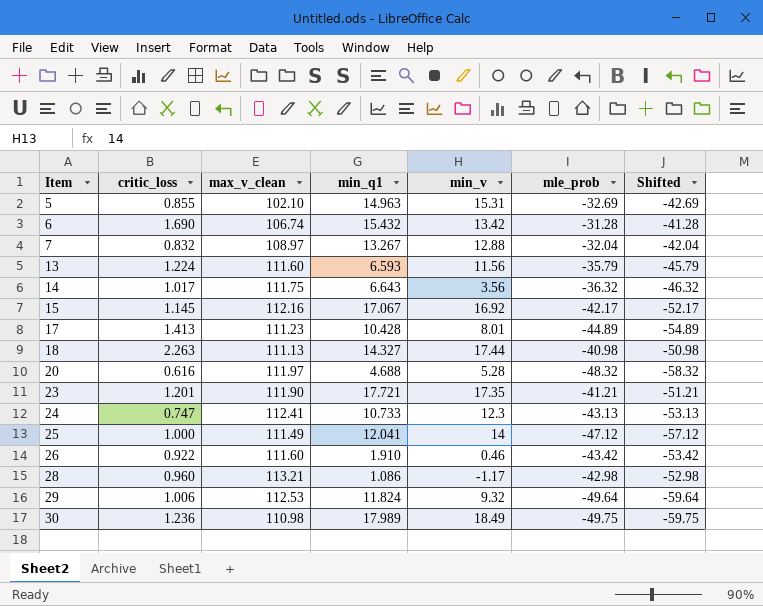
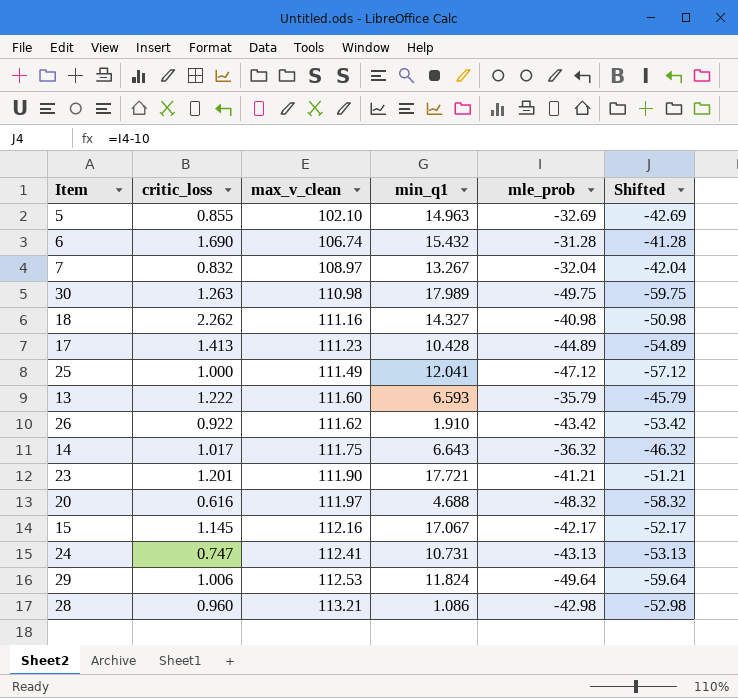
row order: Item ascending -> max_v_clean ascending
column min_v | position: 5 -> none
30 | critic_loss: 1.236 -> 1.263
18 | critic_loss: 2.263 -> 2.262
18 | max_v_clean: 111.13 -> 111.16
13 | critic_loss: 1.224 -> 1.222
26 | max_v_clean: 111.60 -> 111.62
24 | min_q1: 10.733 -> 10.731

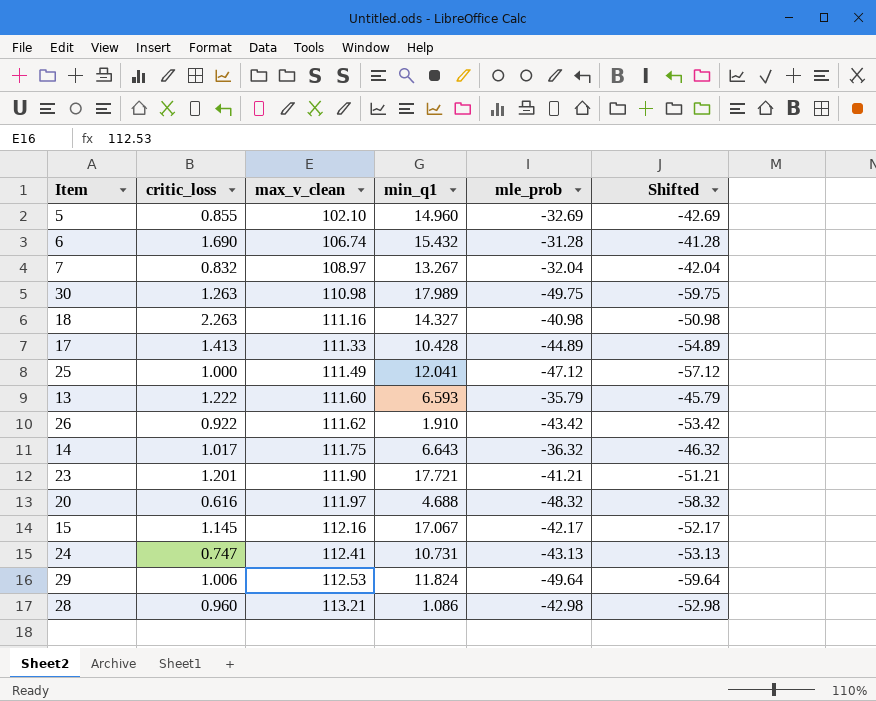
5 | min_q1: 14.963 -> 14.960
18 | critic_loss: 2.262 -> 2.263
17 | max_v_clean: 111.23 -> 111.33

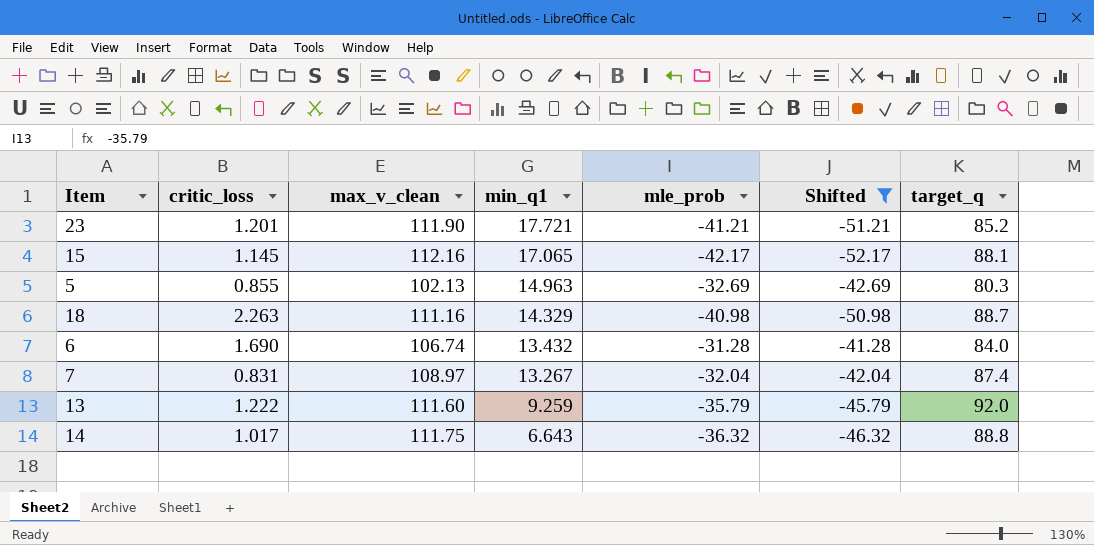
filter: none -> Shifted >= -52.17
row order: max_v_clean ascending -> min_q1 descending
column target_q | position: none -> 7
15 | min_q1: 17.067 -> 17.065
5 | max_v_clean: 102.10 -> 102.13
5 | min_q1: 14.960 -> 14.963
18 | min_q1: 14.327 -> 14.329
6 | min_q1: 15.432 -> 13.432
7 | critic_loss: 0.832 -> 0.831
13 | min_q1: 6.593 -> 9.259

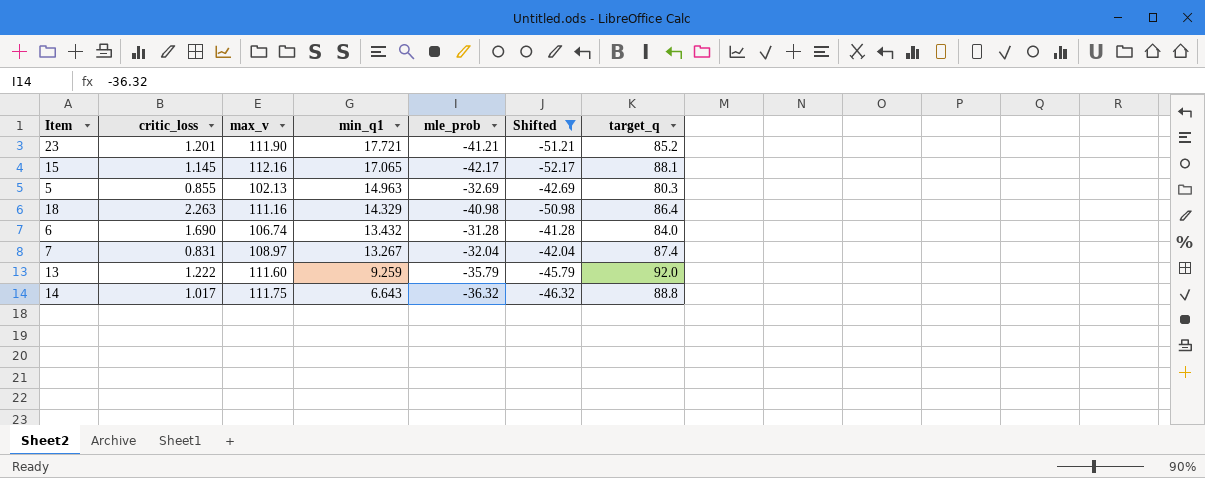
column name: max_v_clean -> max_v
18 | target_q: 88.7 -> 86.4

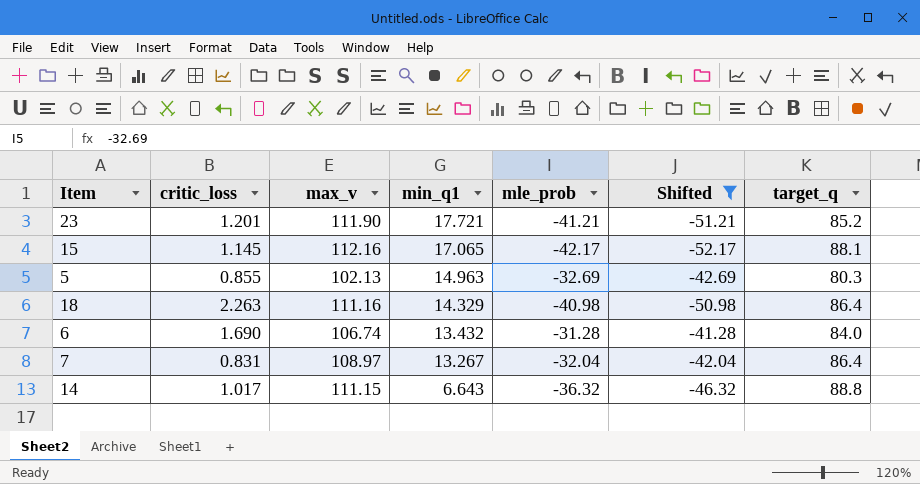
row 13: 1.222 | 111.60 | 9.259 | -35.79 | -45.79 | 92.0 -> none
7 | target_q: 87.4 -> 86.4
14 | max_v: 111.75 -> 111.15

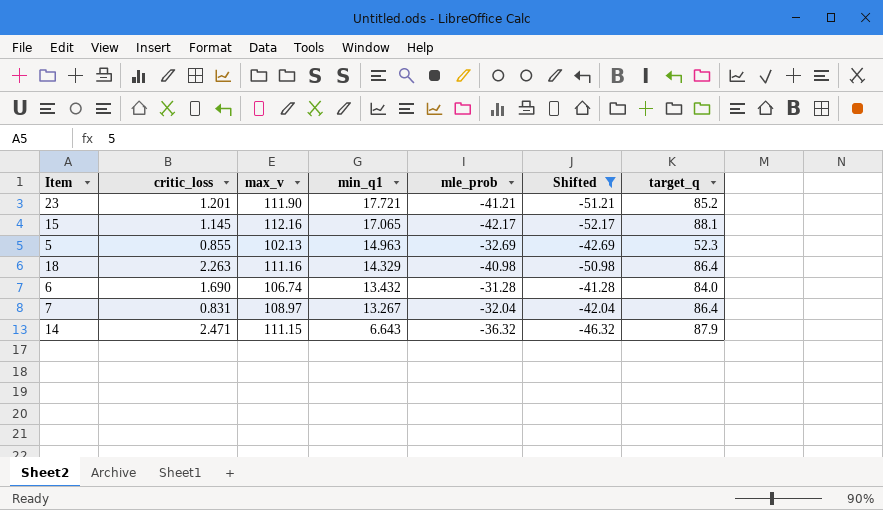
5 | target_q: 80.3 -> 52.3
14 | critic_loss: 1.017 -> 2.471
14 | target_q: 88.8 -> 87.9

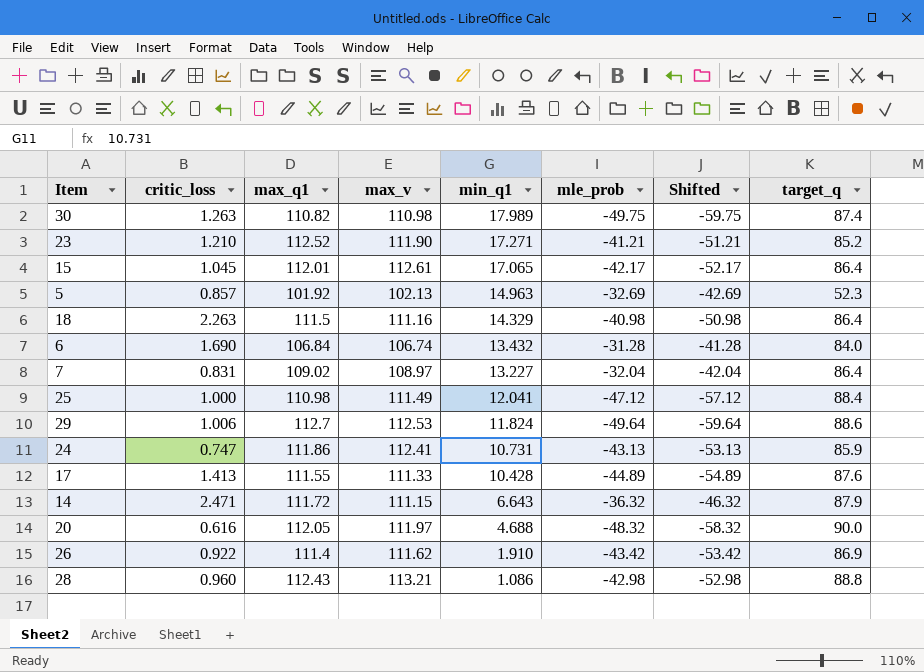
filter: Shifted >= -52.17 -> none
column max_q1 | position: none -> 3
23 | critic_loss: 1.201 -> 1.210
23 | min_q1: 17.721 -> 17.271
15 | critic_loss: 1.145 -> 1.045
15 | max_v: 112.16 -> 112.61
15 | target_q: 88.1 -> 86.4
5 | critic_loss: 0.855 -> 0.857
7 | min_q1: 13.267 -> 13.227

